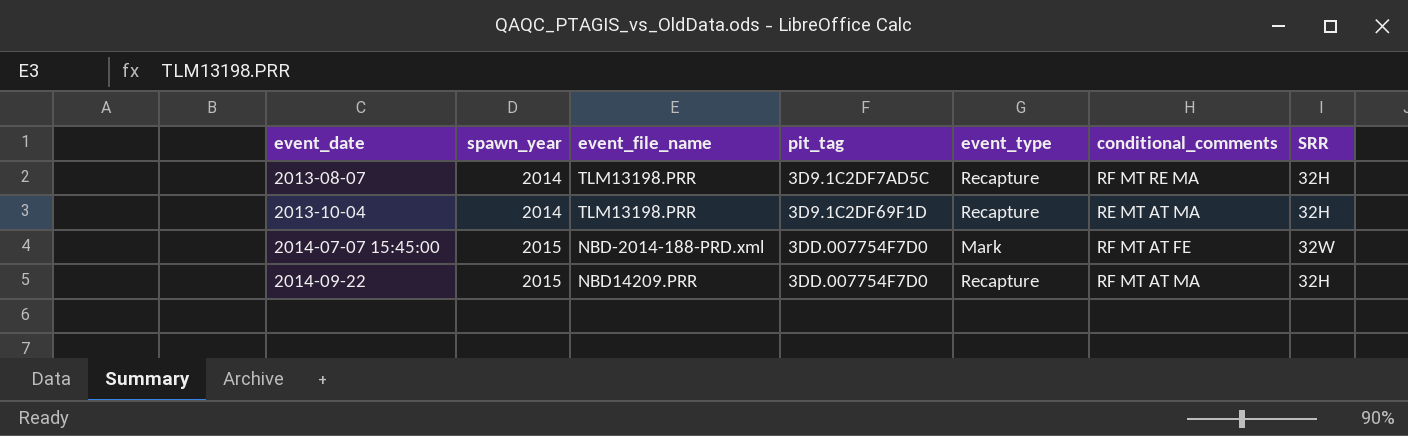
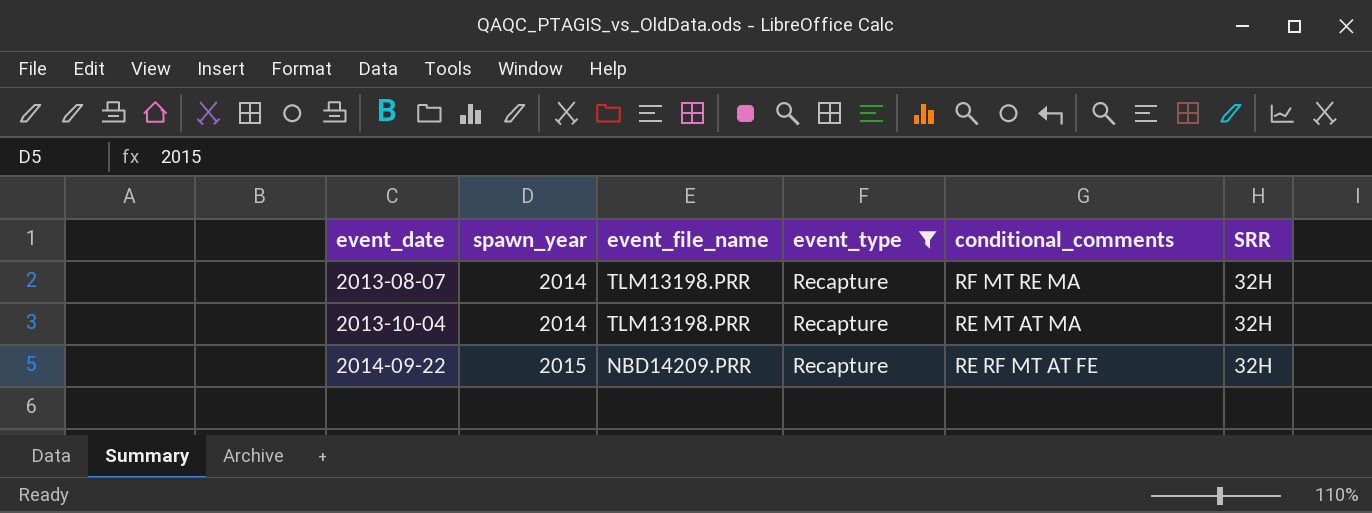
filter: none -> event_type = Recapture
column pit_tag | position: 4 -> none
2014-09-22 | conditional_comments: RF MT AT MA -> RE RF MT AT FE

